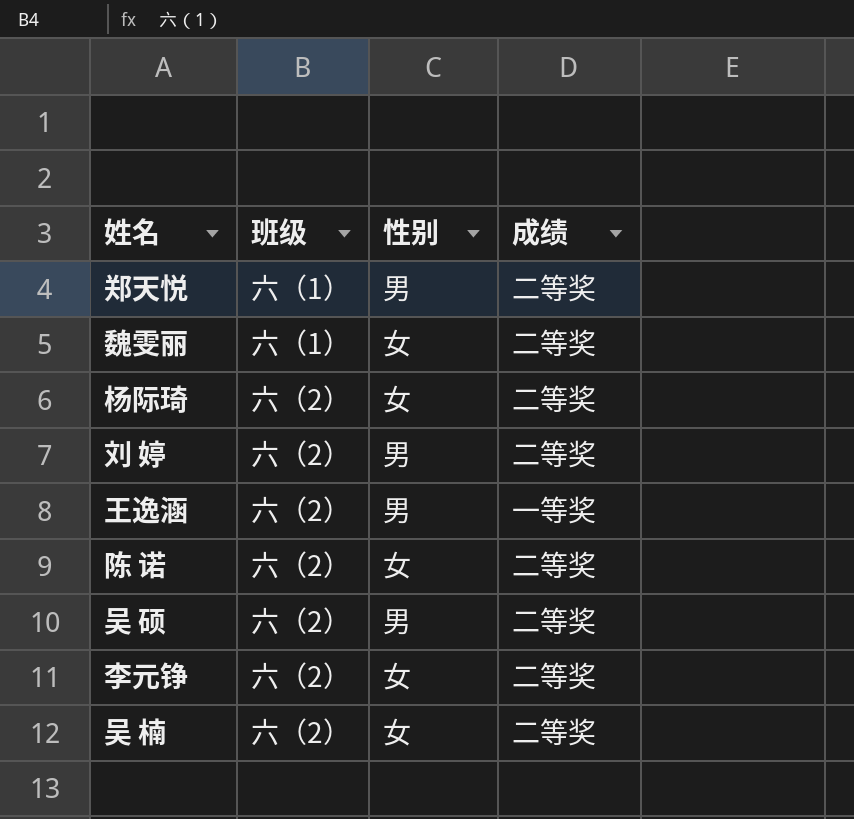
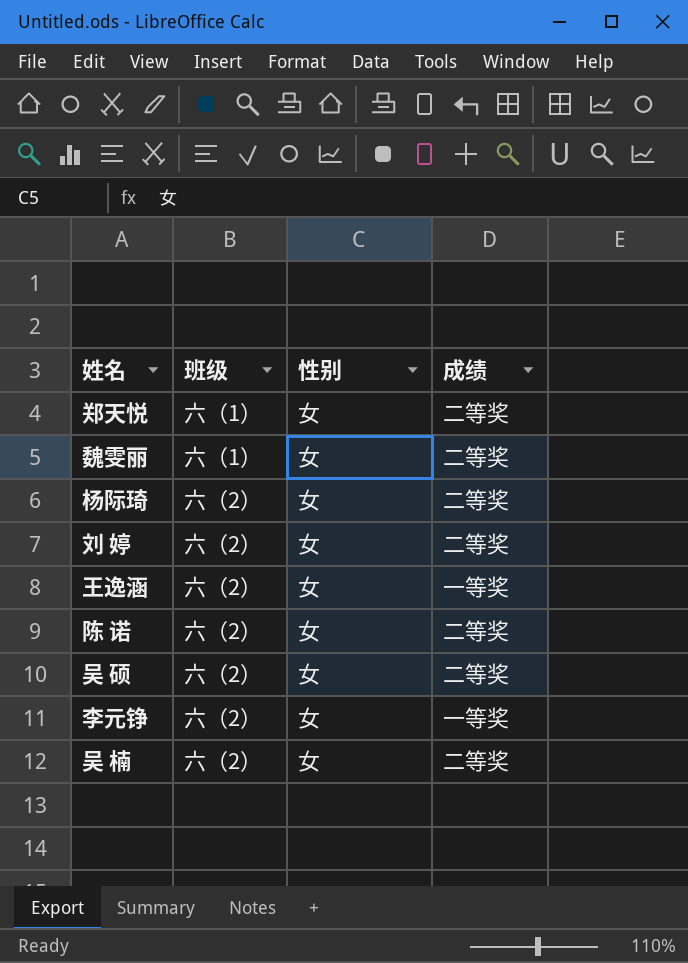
郑天悦 | 性别: 男 -> 女
刘 婷 | 性别: 男 -> 女
王逸涵 | 性别: 男 -> 女
吴 硕 | 性别: 男 -> 女
李元铮 | 成绩: 二等奖 -> 一等奖

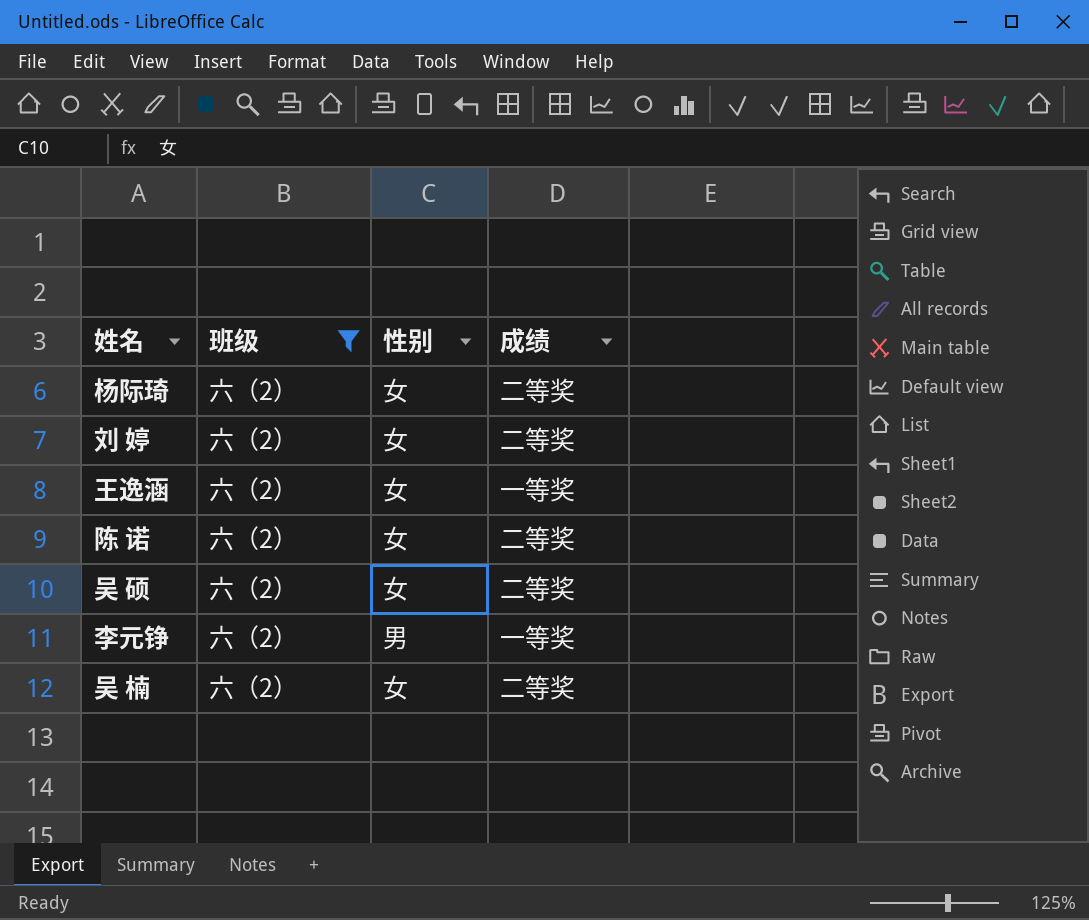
filter: none -> 班级 = 六（2）
李元铮 | 性别: 女 -> 男

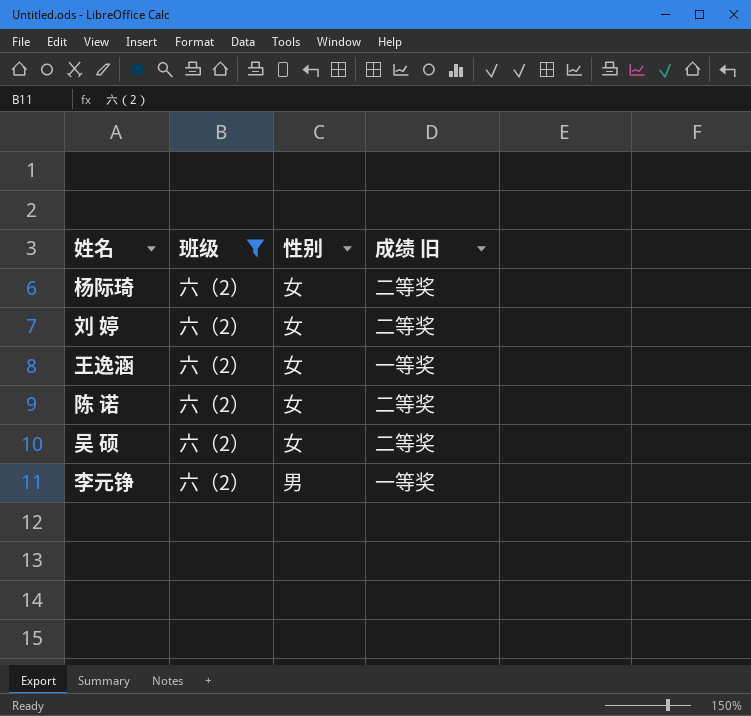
column name: 成绩 -> 成绩 旧
row 吴 楠: 六（2） | 女 | 二等奖 -> none

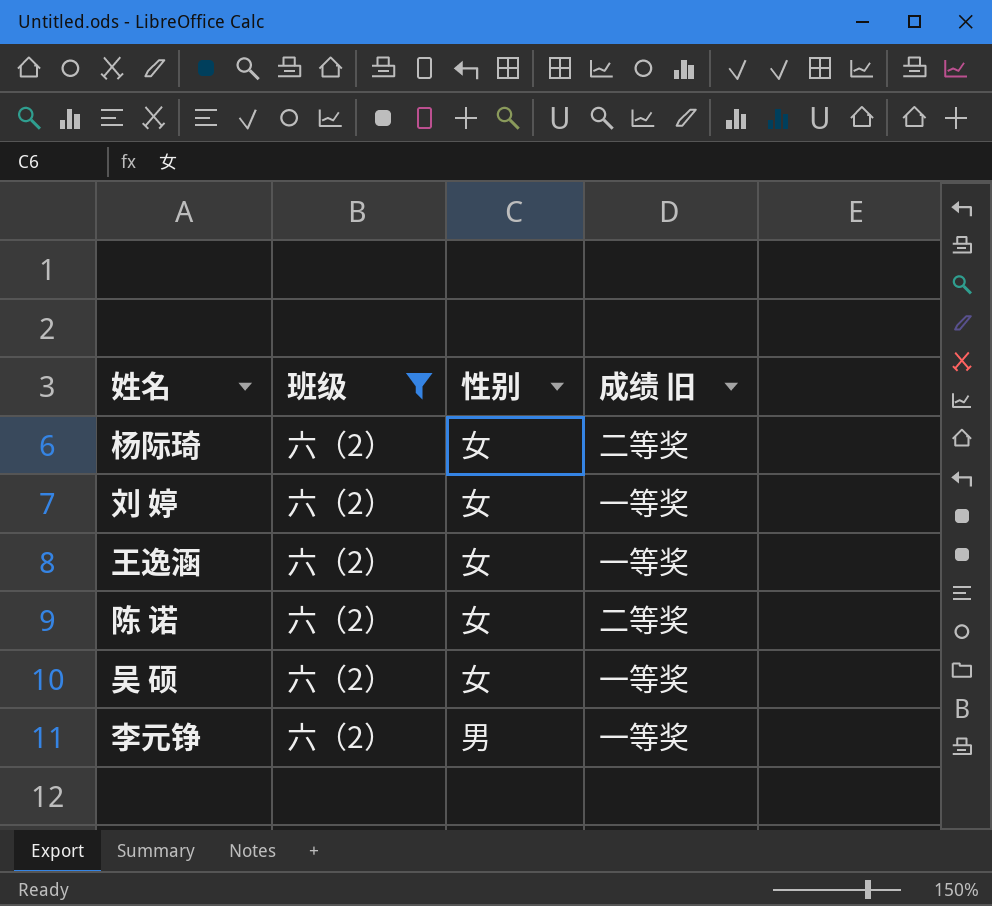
刘 婷 | 成绩 旧: 二等奖 -> 一等奖
吴 硕 | 成绩 旧: 二等奖 -> 一等奖

